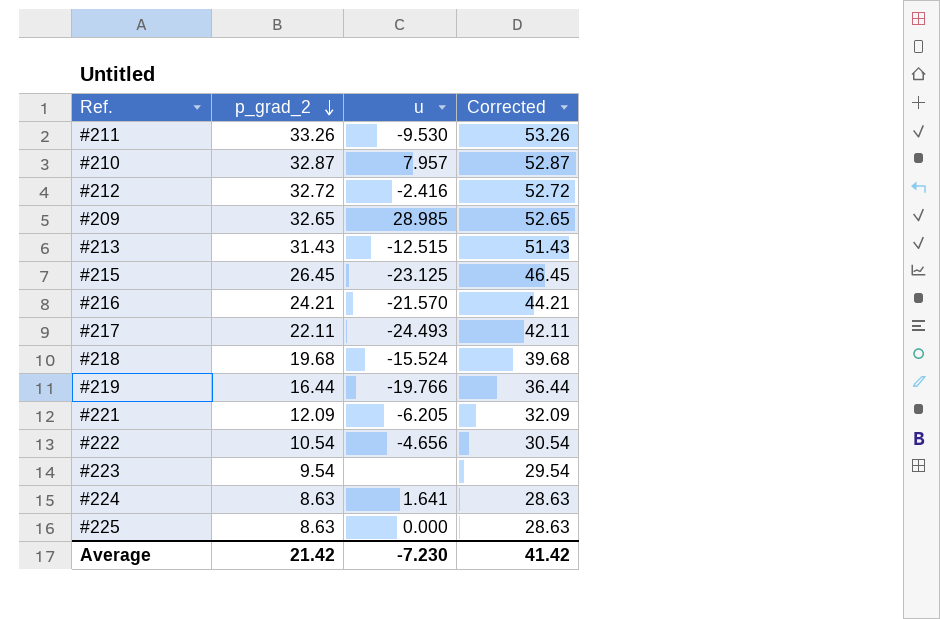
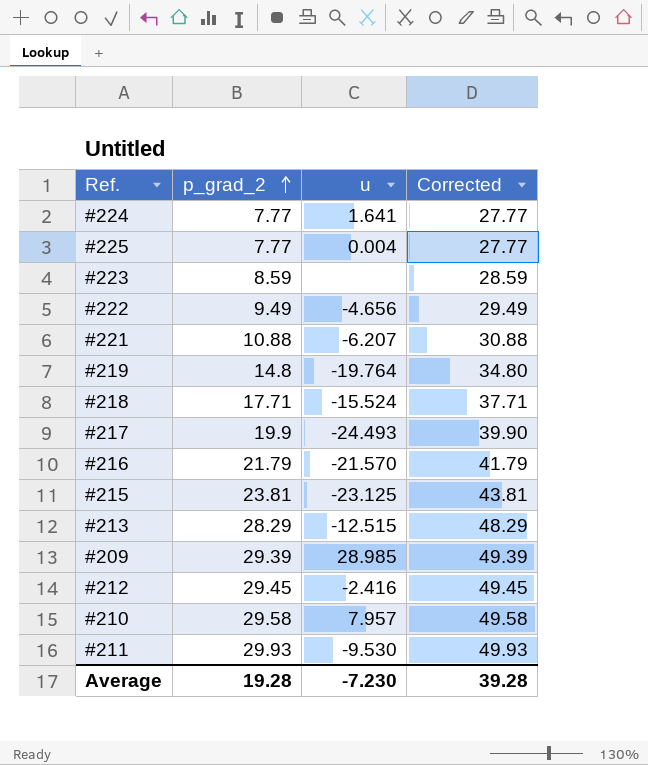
row order: p_grad_2 descending -> p_grad_2 ascending
#224 | p_grad_2: 8.63 -> 7.77
#224 | Corrected: 28.63 -> 27.77
#225 | p_grad_2: 8.63 -> 7.77
#225 | u: 0.000 -> 0.004
#225 | Corrected: 28.63 -> 27.77
#223 | p_grad_2: 9.54 -> 8.59
#223 | Corrected: 29.54 -> 28.59
#222 | p_grad_2: 10.54 -> 9.49
#222 | Corrected: 30.54 -> 29.49
#221 | p_grad_2: 12.09 -> 10.88
#221 | u: -6.205 -> -6.207
#221 | Corrected: 32.09 -> 30.88
#219 | p_grad_2: 16.44 -> 14.8
#219 | u: -19.766 -> -19.764
#219 | Corrected: 36.44 -> 34.80
#218 | p_grad_2: 19.68 -> 17.71
#218 | Corrected: 39.68 -> 37.71
#217 | p_grad_2: 22.11 -> 19.9
#217 | Corrected: 42.11 -> 39.90
#216 | p_grad_2: 24.21 -> 21.79
#216 | Corrected: 44.21 -> 41.79
#215 | p_grad_2: 26.45 -> 23.81
#215 | Corrected: 46.45 -> 43.81
#213 | p_grad_2: 31.43 -> 28.29
#213 | Corrected: 51.43 -> 48.29
#209 | p_grad_2: 32.65 -> 29.39
#209 | Corrected: 52.65 -> 49.39
#212 | p_grad_2: 32.72 -> 29.45
#212 | Corrected: 52.72 -> 49.45
#210 | p_grad_2: 32.87 -> 29.58
#210 | Corrected: 52.87 -> 49.58
#211 | p_grad_2: 33.26 -> 29.93
#211 | Corrected: 53.26 -> 49.93
Average | p_grad_2: 21.42 -> 19.28
Average | Corrected: 41.42 -> 39.28

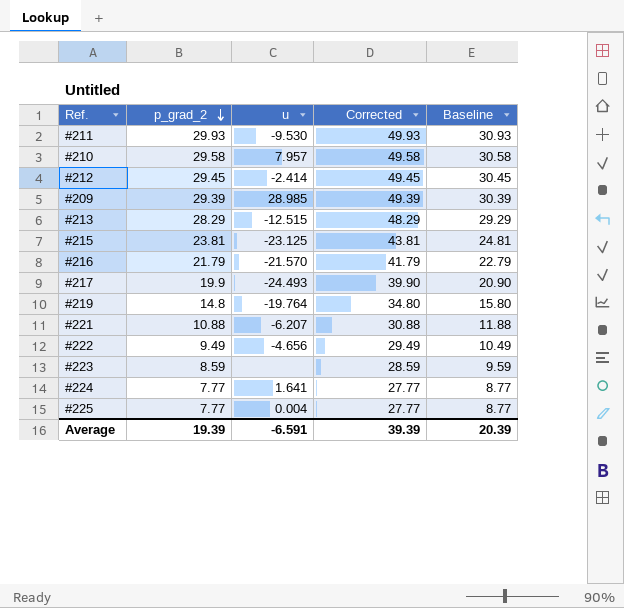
row order: p_grad_2 ascending -> p_grad_2 descending
column Baseline | formula: none -> [p_grad_2] + 1
row #218: 17.71 | -15.524 | 37.71 -> none
#212 | u: -2.416 -> -2.414
Average | p_grad_2: 19.28 -> 19.39
Average | u: -7.230 -> -6.591
Average | Corrected: 39.28 -> 39.39

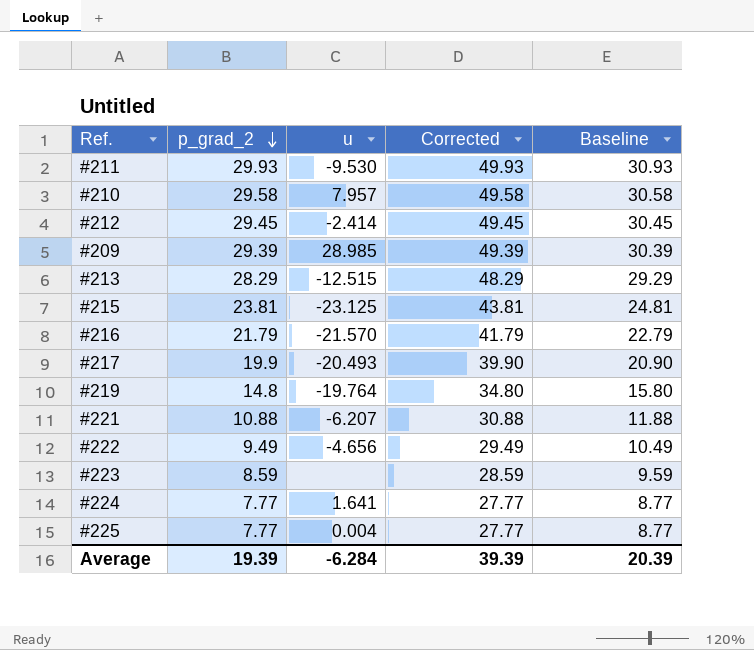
#217 | u: -24.493 -> -20.493
Average | u: -6.591 -> -6.284

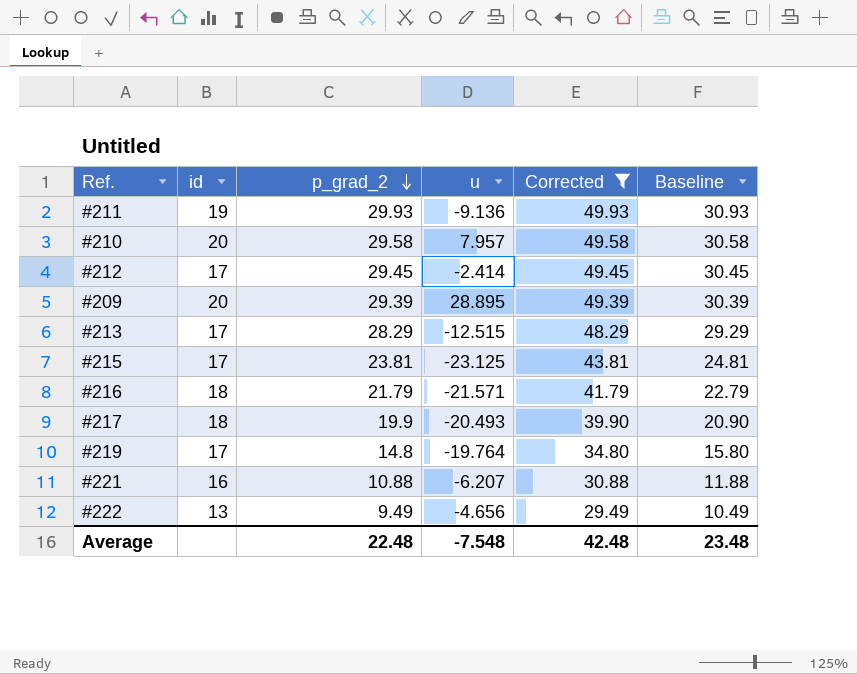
filter: none -> Corrected >= 29.49
column id | position: none -> 2
#211 | u: -9.530 -> -9.136
#209 | u: 28.985 -> 28.895
#216 | u: -21.570 -> -21.571
Average | p_grad_2: 19.39 -> 22.48
Average | u: -6.284 -> -7.548
Average | Corrected: 39.39 -> 42.48
Average | Baseline: 20.39 -> 23.48

